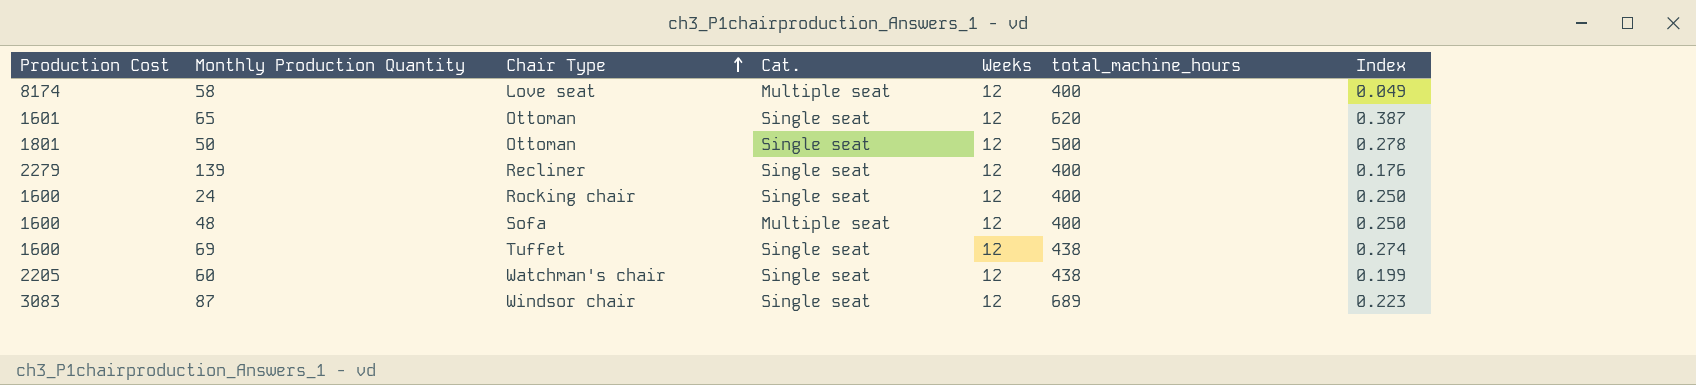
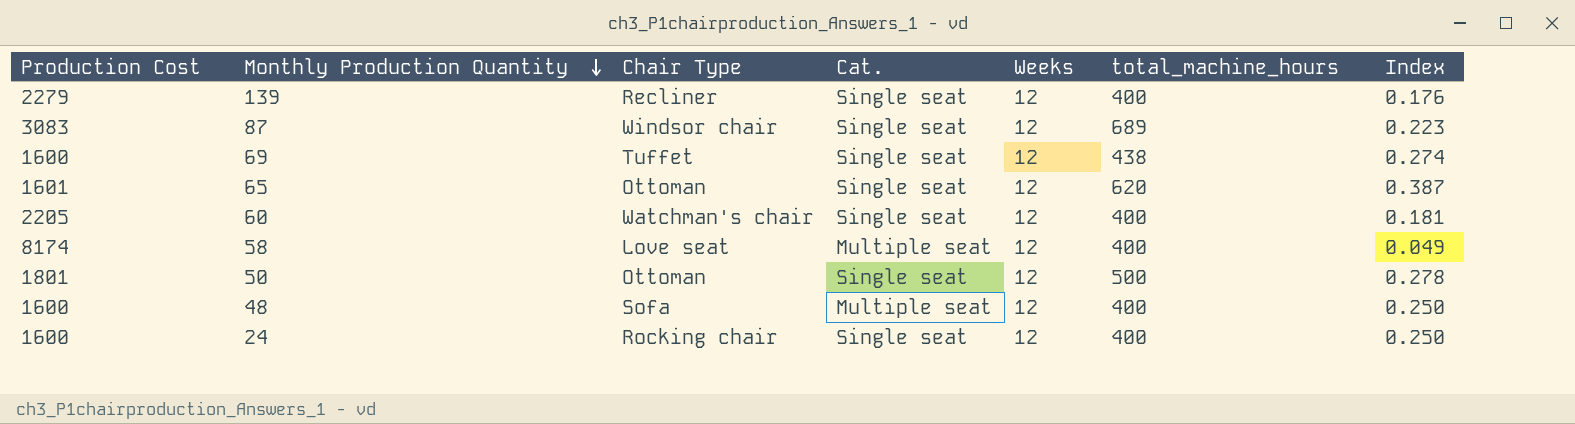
row order: Chair Type ascending -> Monthly Production Quantity descending
60 | total_machine_hours: 438 -> 400
60 | Index: 0.199 -> 0.181

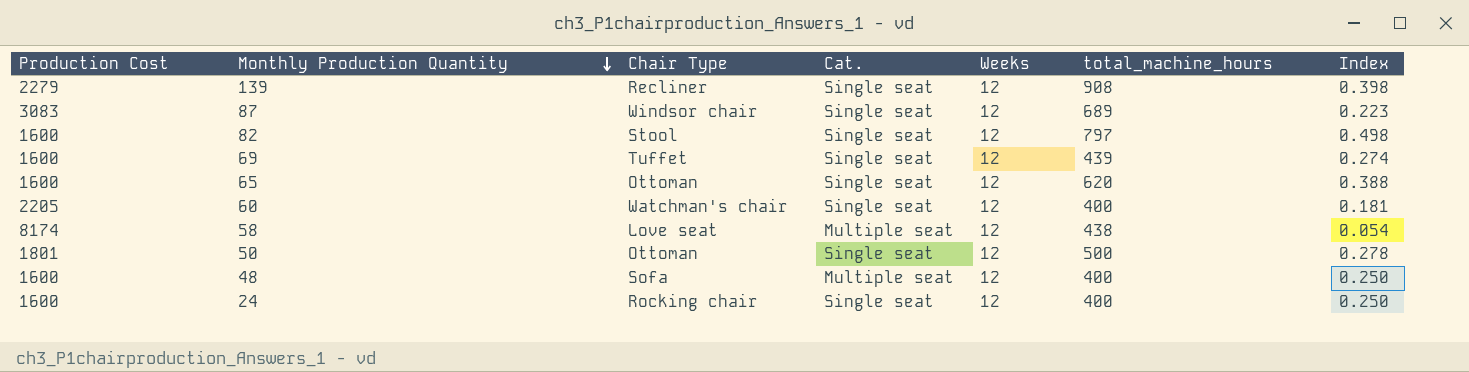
139 | total_machine_hours: 400 -> 908
139 | Index: 0.176 -> 0.398
row 82: none -> 1600 | Stool | Single seat | 12 | 797 | 0.498
69 | total_machine_hours: 438 -> 439
65 | Production Cost: 1601 -> 1600
65 | Index: 0.387 -> 0.388
58 | total_machine_hours: 400 -> 438
58 | Index: 0.049 -> 0.054

